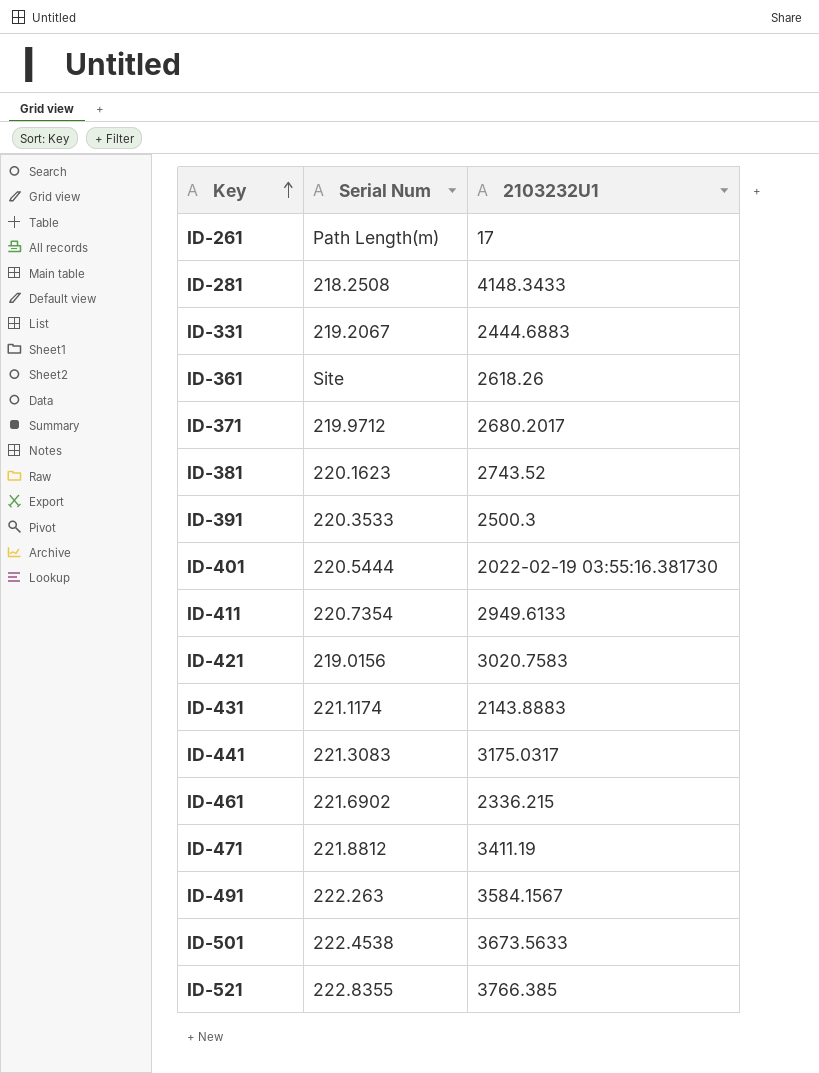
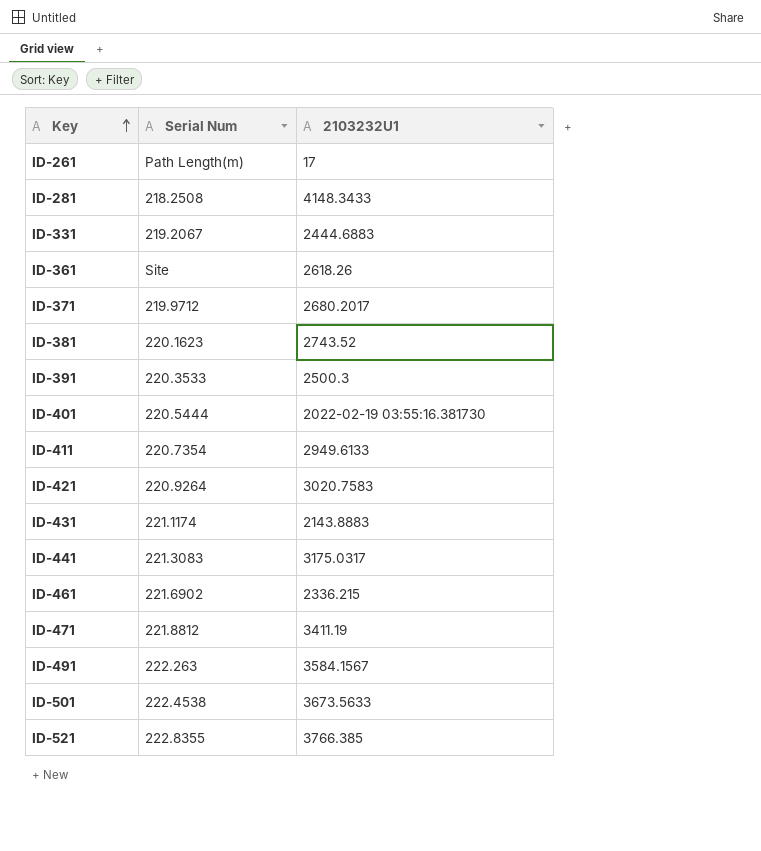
ID-421 | Serial Num: 219.0156 -> 220.9264

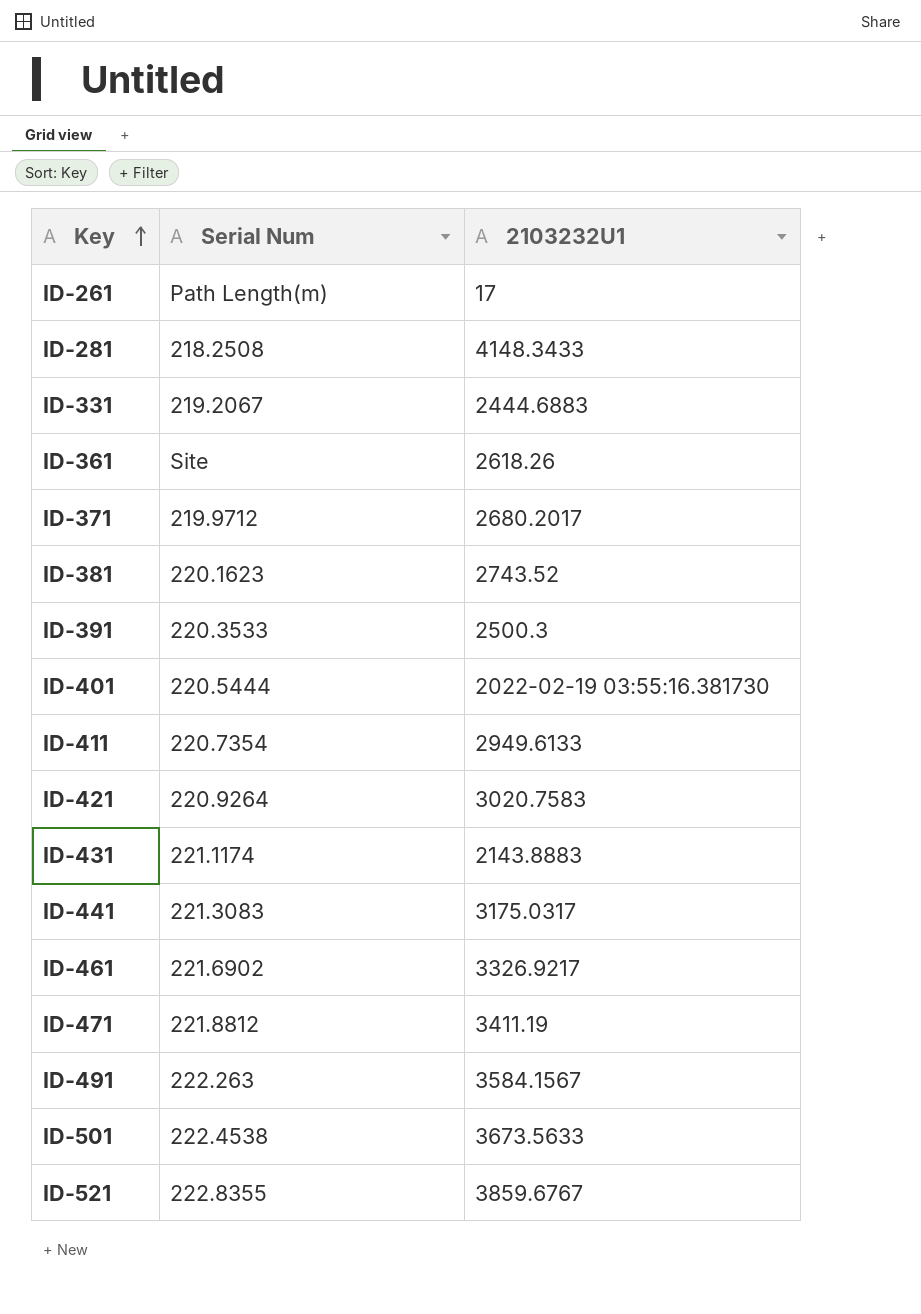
ID-461 | 2103232U1: 2336.215 -> 3326.9217
ID-521 | 2103232U1: 3766.385 -> 3859.6767

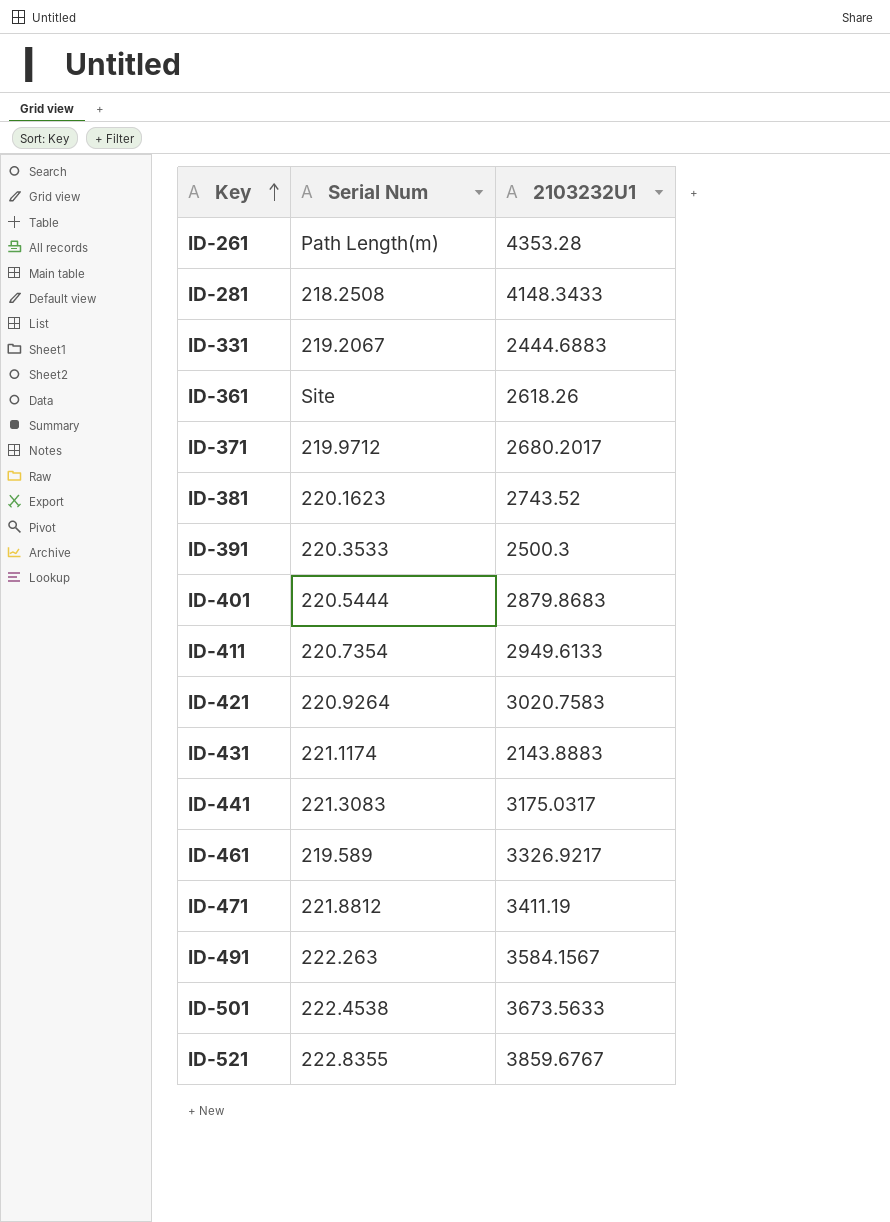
ID-261 | 2103232U1: 17 -> 4353.28
ID-401 | 2103232U1: 2022-02-19 03:55:16.381730 -> 2879.8683
ID-461 | Serial Num: 221.6902 -> 219.589

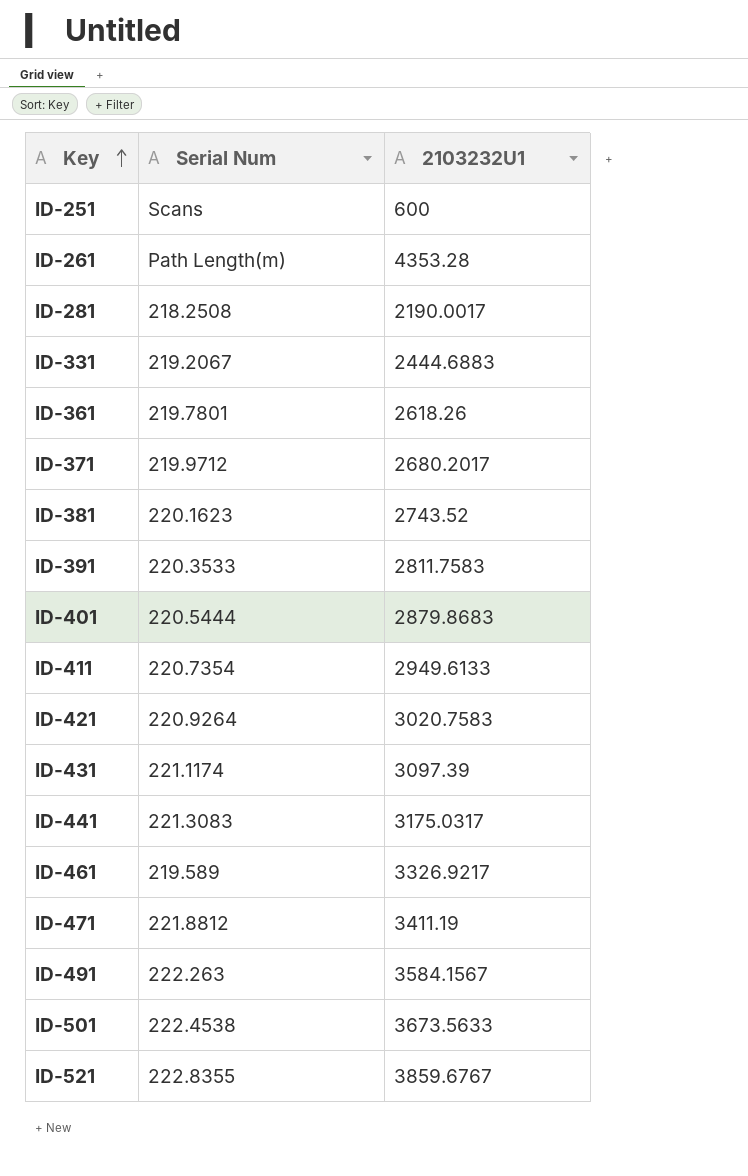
row ID-251: none -> Scans | 600
ID-281 | 2103232U1: 4148.3433 -> 2190.0017
ID-361 | Serial Num: Site -> 219.7801
ID-391 | 2103232U1: 2500.3 -> 2811.7583
ID-431 | 2103232U1: 2143.8883 -> 3097.39

